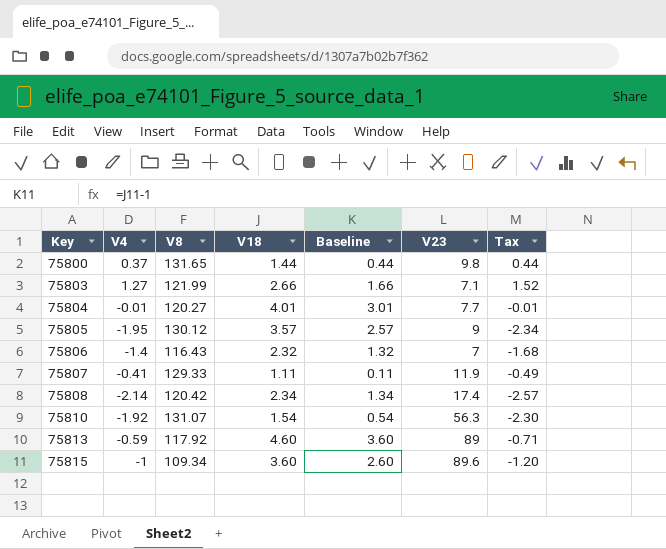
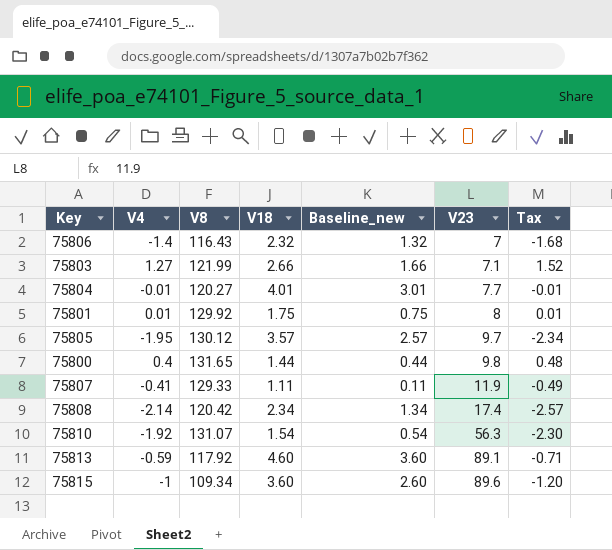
row order: Key ascending -> V23 ascending
column name: Baseline -> Baseline_new
row 75801: none -> 0.01 | 129.92 | 1.75 | 0.75 | 8 | 0.01
75805 | V23: 9 -> 9.7
75800 | V4: 0.37 -> 0.4
75800 | Tax: 0.44 -> 0.48
75813 | V23: 89 -> 89.1

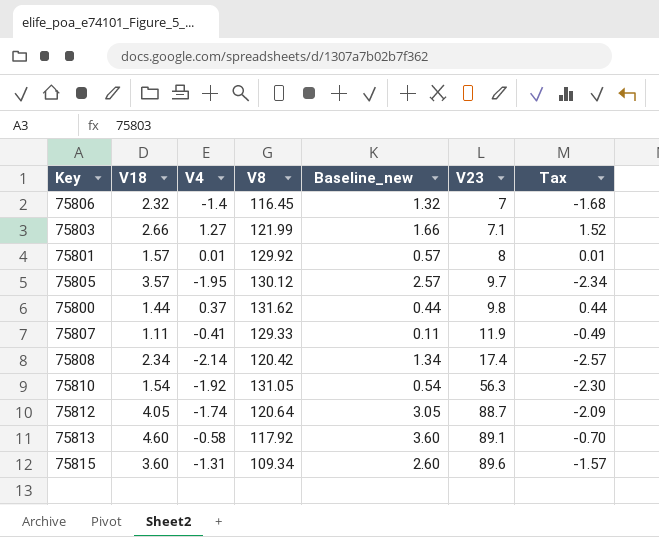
column V18 | position: 4 -> 2
row 75804: -0.01 | 120.27 | 4.01 | 3.01 | 7.7 | -0.01 -> none
75806 | V8: 116.43 -> 116.45
75801 | V18: 1.75 -> 1.57
75801 | Baseline_new: 0.75 -> 0.57
75800 | V4: 0.4 -> 0.37
75800 | V8: 131.65 -> 131.62
75800 | Tax: 0.48 -> 0.44
75810 | V8: 131.07 -> 131.05
row 75812: none -> 4.05 | -1.74 | 120.64 | 3.05 | 88.7 | -2.09
75813 | V4: -0.59 -> -0.58
75813 | Tax: -0.71 -> -0.70
75815 | V4: -1 -> -1.31
75815 | Tax: -1.20 -> -1.57

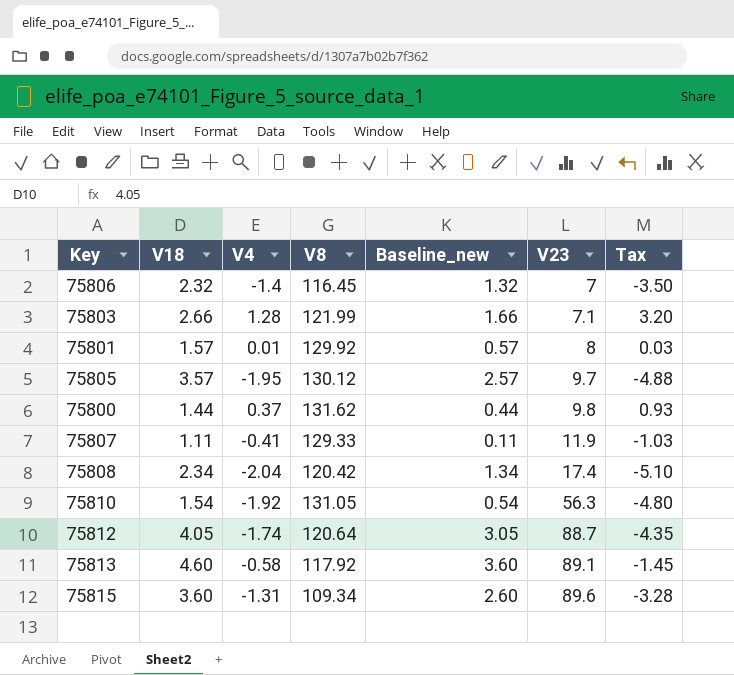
column Tax | formula: [V4] * 1.2 -> [V4] * 2.5
75803 | V4: 1.27 -> 1.28
75808 | V4: -2.14 -> -2.04

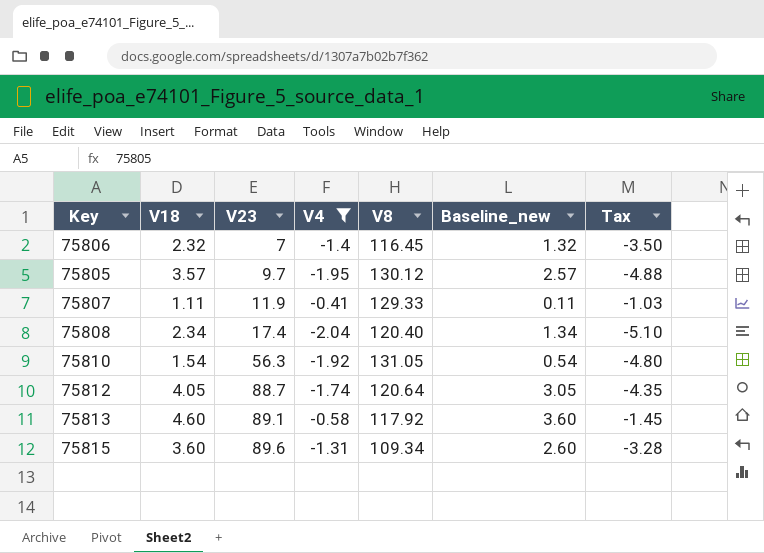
filter: none -> V4 <= -0.41
column V23 | position: 6 -> 3
75808 | V8: 120.42 -> 120.40

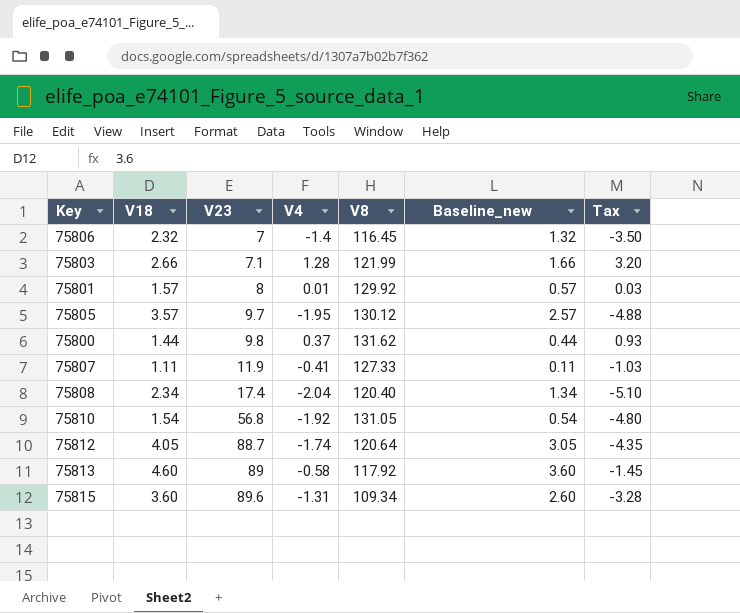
filter: V4 <= -0.41 -> none
75807 | V8: 129.33 -> 127.33
75810 | V23: 56.3 -> 56.8
75813 | V23: 89.1 -> 89

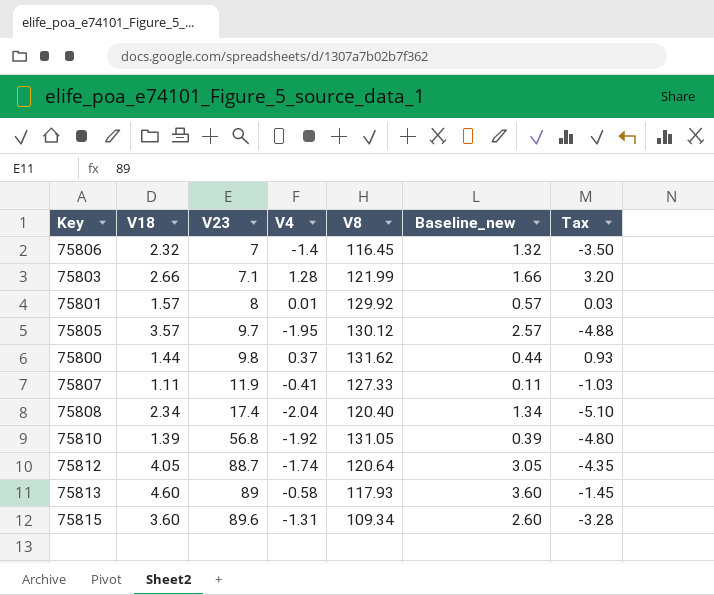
75810 | V18: 1.54 -> 1.39
75810 | Baseline_new: 0.54 -> 0.39
75813 | V8: 117.92 -> 117.93

